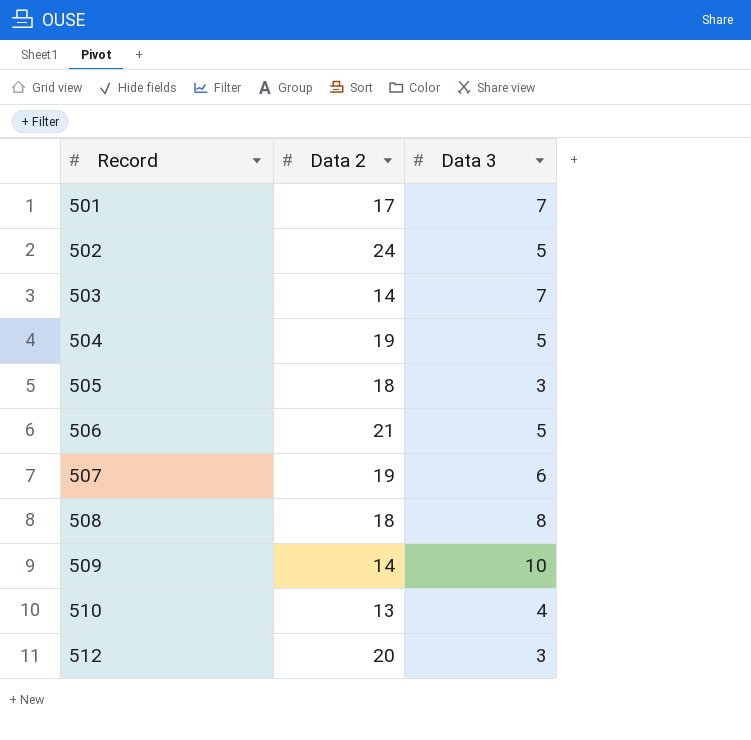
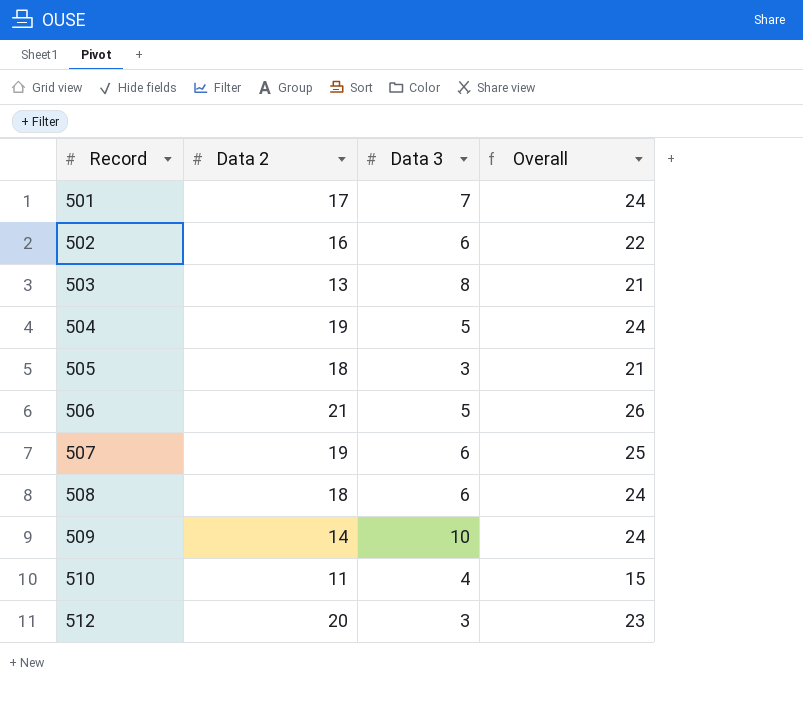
column Overall | formula: none -> [Data 2] + [Data 3]
502 | Data 2: 24 -> 16
502 | Data 3: 5 -> 6
503 | Data 2: 14 -> 13
503 | Data 3: 7 -> 8
508 | Data 3: 8 -> 6
510 | Data 2: 13 -> 11

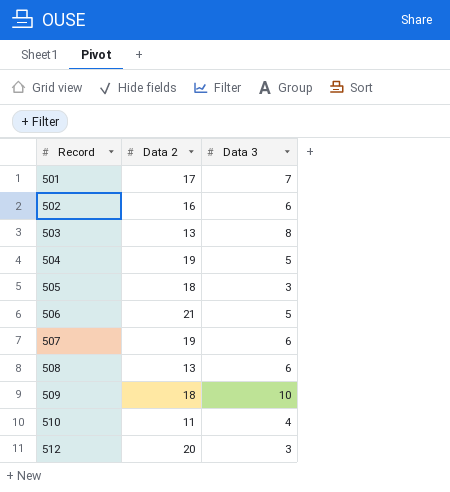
column Overall | formula: [Data 2] + [Data 3] -> none
508 | Data 2: 18 -> 13
509 | Data 2: 14 -> 18

